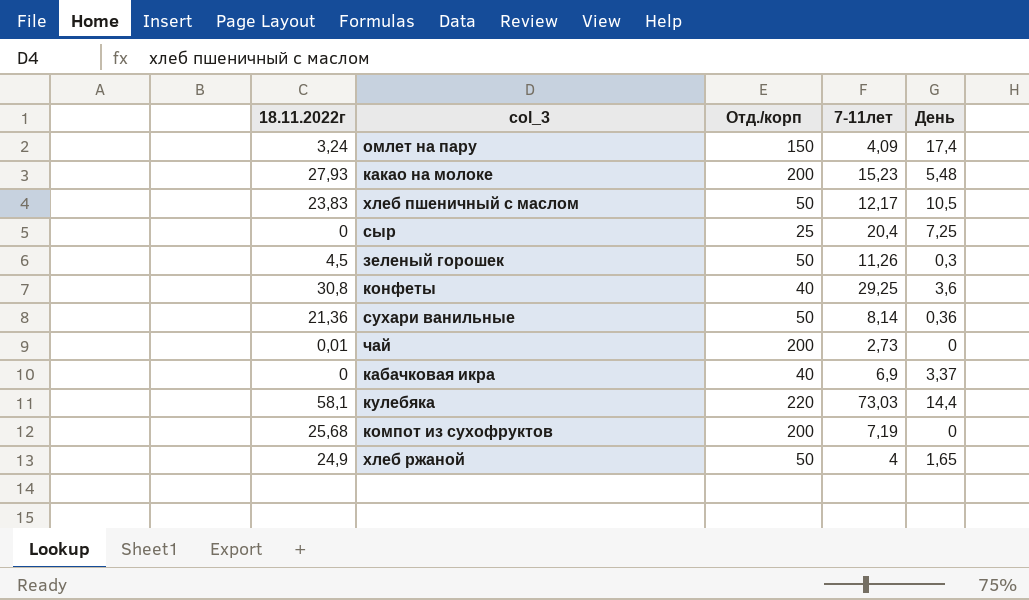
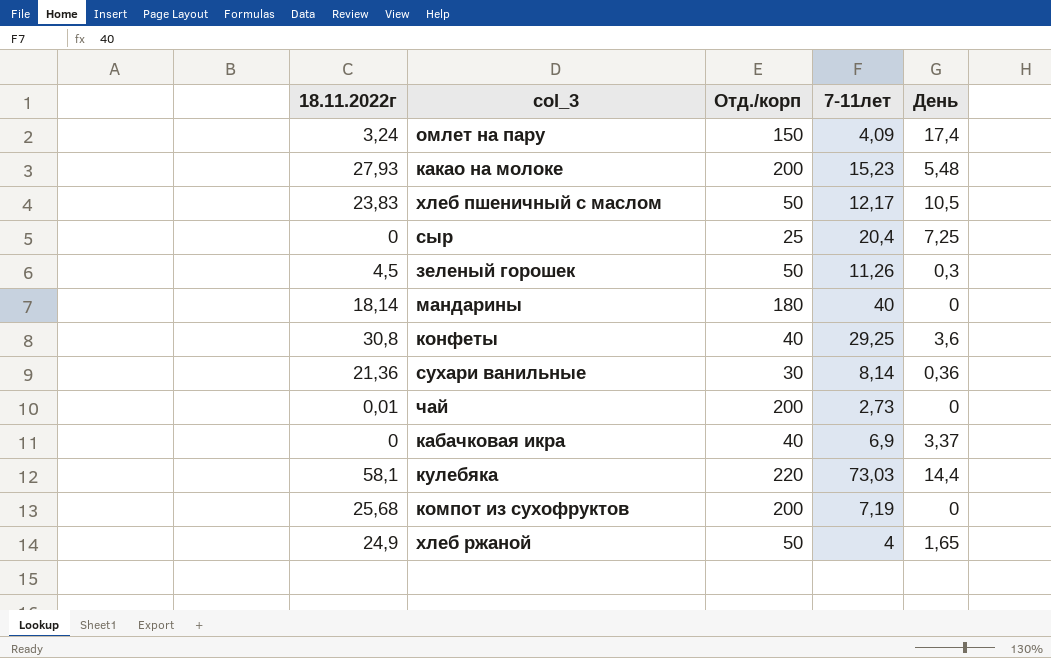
row мандарины: none -> 18,14 | 180 | 40 | 0
сухари ванильные | Отд./корп: 50 -> 30

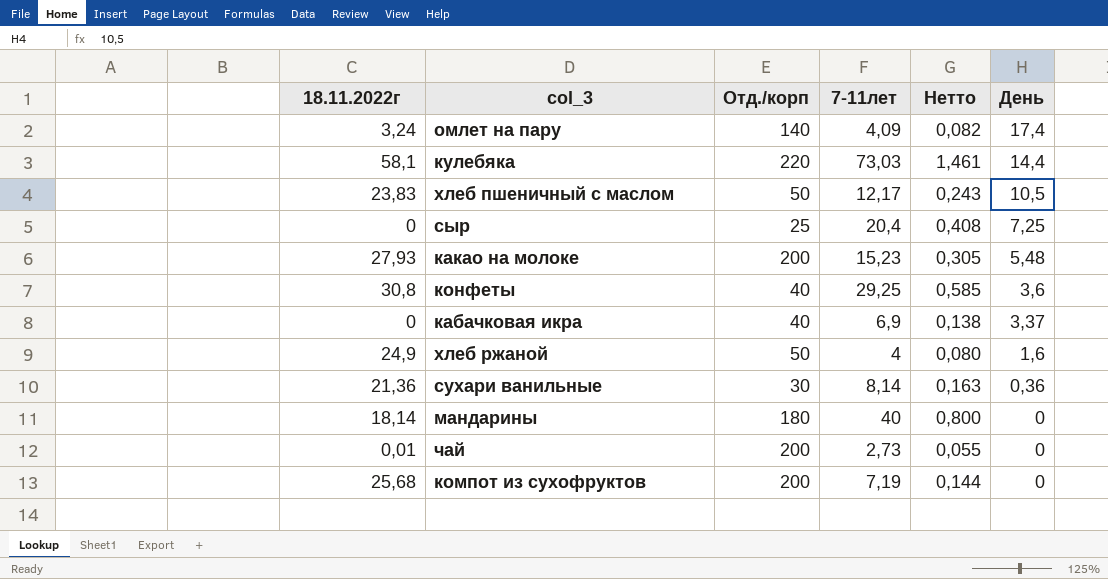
row order: none -> День descending
column Нетто | formula: none -> [7-11лет] * 0,02
row зеленый горошек: 4,5 | 50 | 11,26 | 0,3 -> none
омлет на пару | Отд./корп: 150 -> 140
хлеб ржаной | День: 1,65 -> 1,6

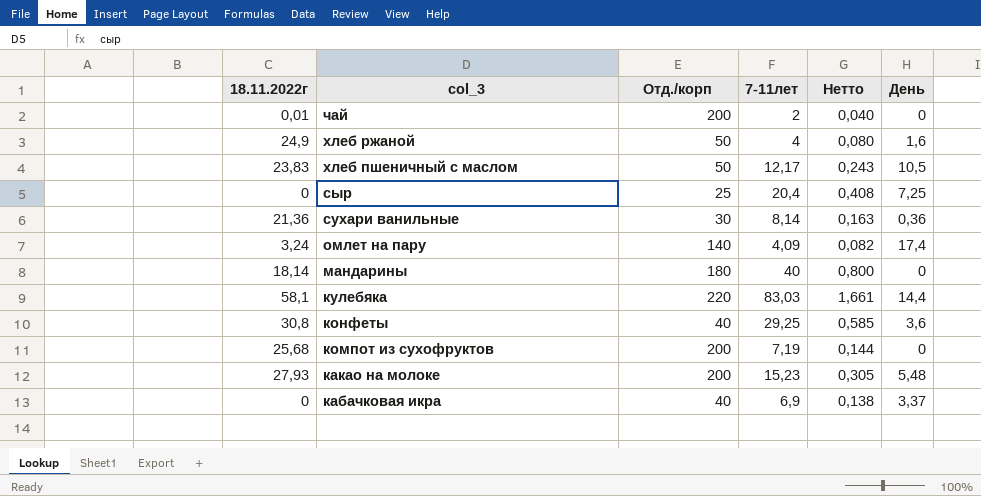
row order: День descending -> col_3 descending
чай | 7-11лет: 2,73 -> 2
чай | Нетто: 0,055 -> 0,040
кулебяка | 7-11лет: 73,03 -> 83,03
кулебяка | Нетто: 1,461 -> 1,661

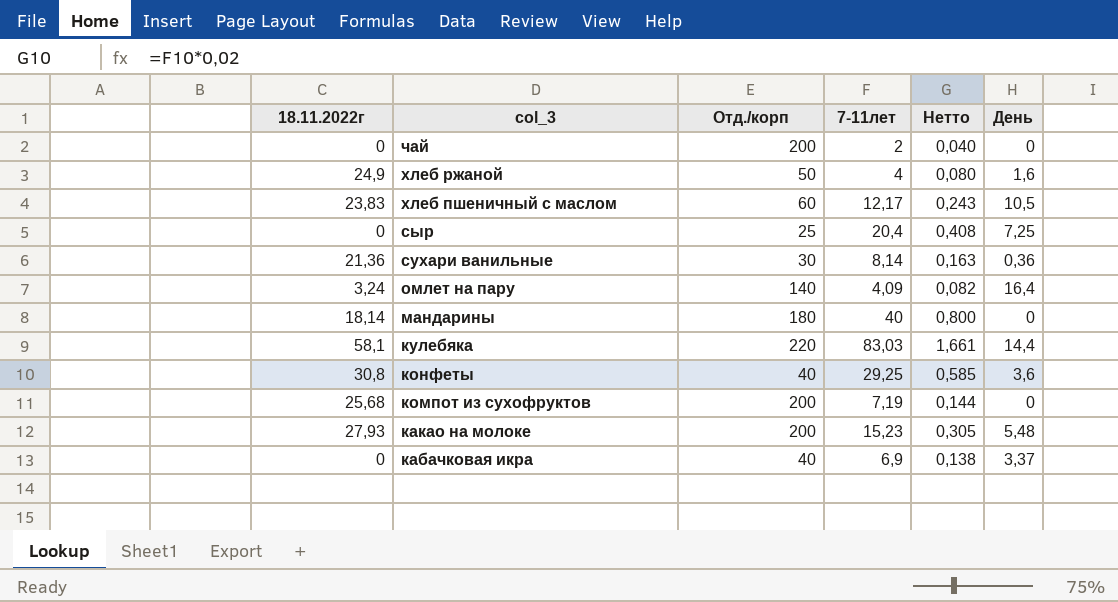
чай | 18.11.2022г: 0,01 -> 0
хлеб пшеничный с маслом | Отд./корп: 50 -> 60
омлет на пару | День: 17,4 -> 16,4

